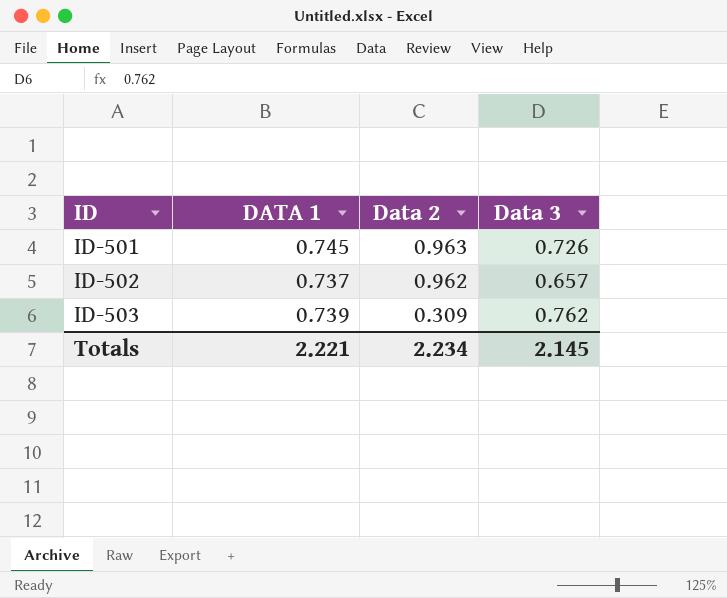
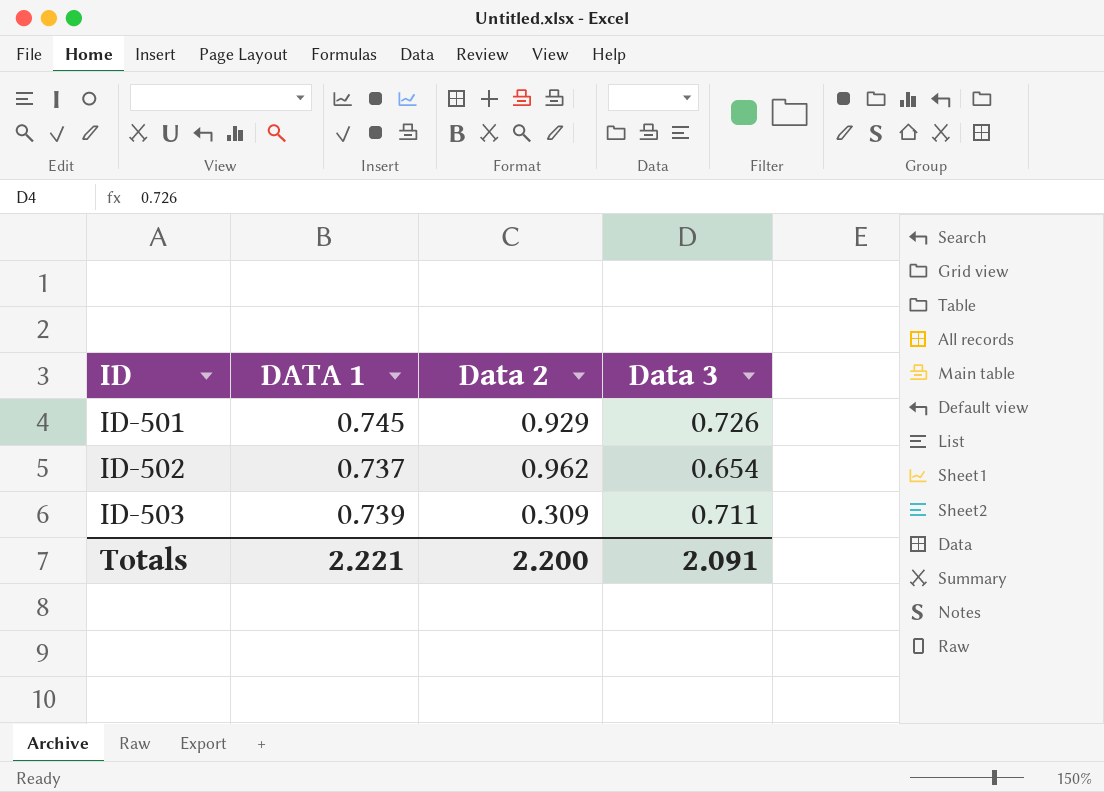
ID-501 | Data 2: 0.963 -> 0.929
ID-502 | Data 3: 0.657 -> 0.654
ID-503 | Data 3: 0.762 -> 0.711
Totals | Data 2: 2.234 -> 2.200
Totals | Data 3: 2.145 -> 2.091

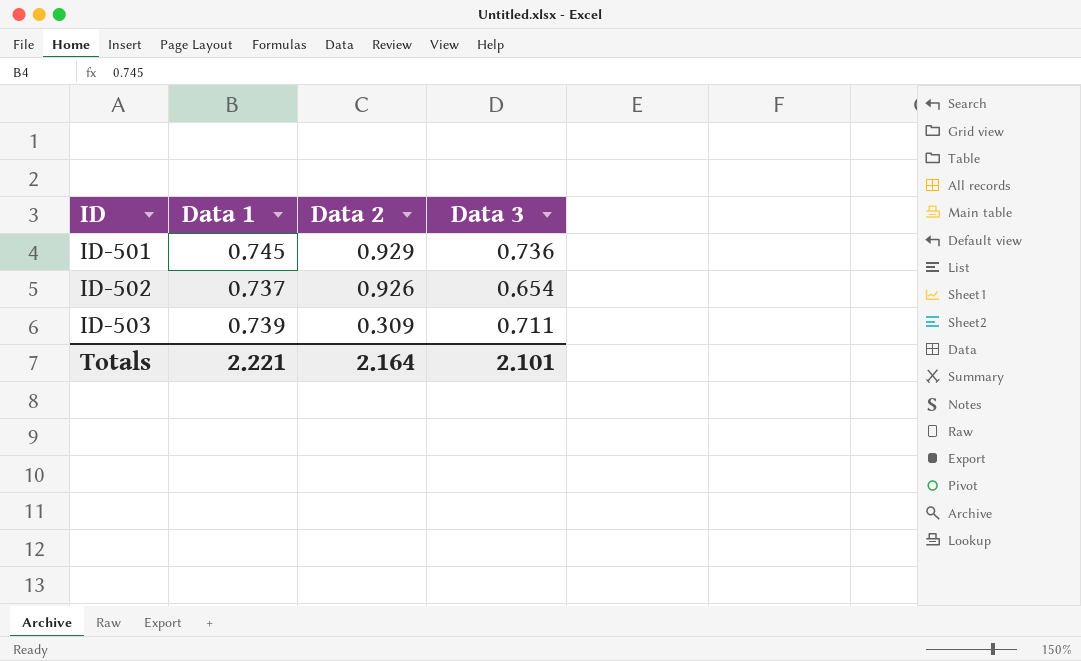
column name: DATA 1 -> Data 1
ID-501 | Data 3: 0.726 -> 0.736
ID-502 | Data 2: 0.962 -> 0.926
Totals | Data 2: 2.200 -> 2.164
Totals | Data 3: 2.091 -> 2.101

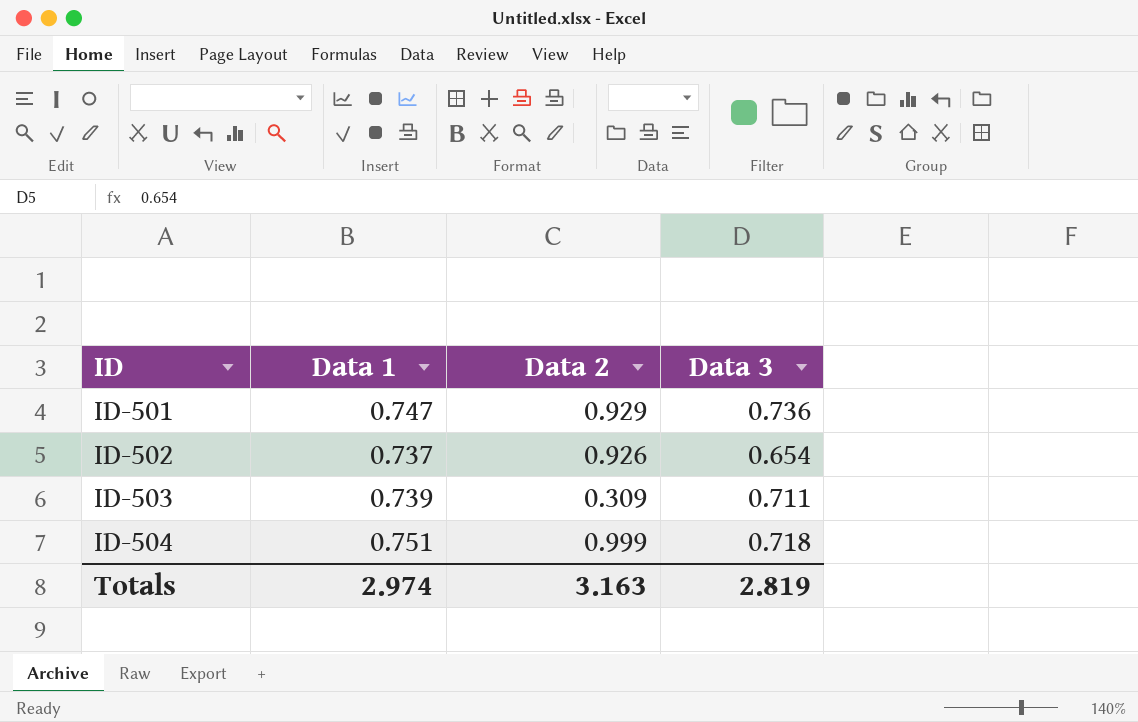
ID-501 | Data 1: 0.745 -> 0.747
row ID-504: none -> 0.751 | 0.999 | 0.718
Totals | Data 1: 2.221 -> 2.974
Totals | Data 2: 2.164 -> 3.163
Totals | Data 3: 2.101 -> 2.819

